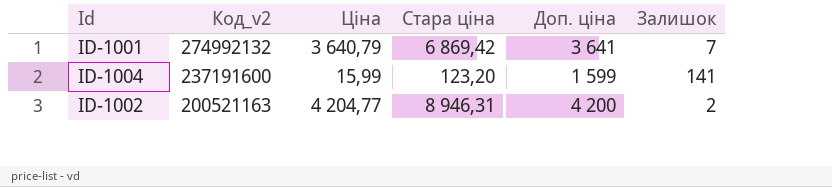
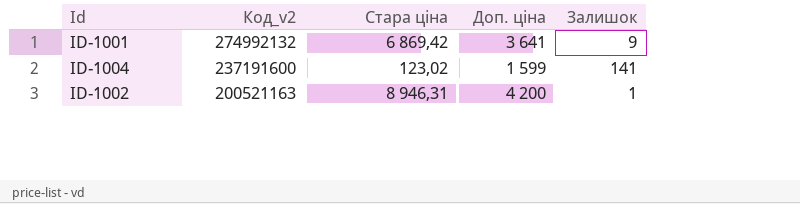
column Ціна | position: 3 -> none
ID-1001 | Залишок: 7 -> 9
ID-1004 | Стара ціна: 123,20 -> 123,02
ID-1002 | Залишок: 2 -> 1

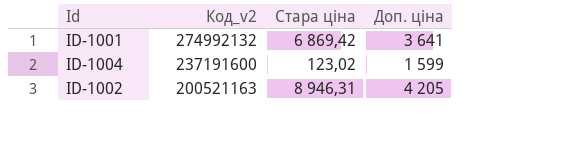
column Залишок | position: 5 -> none
ID-1002 | Доп. ціна: 4 200 -> 4 205

